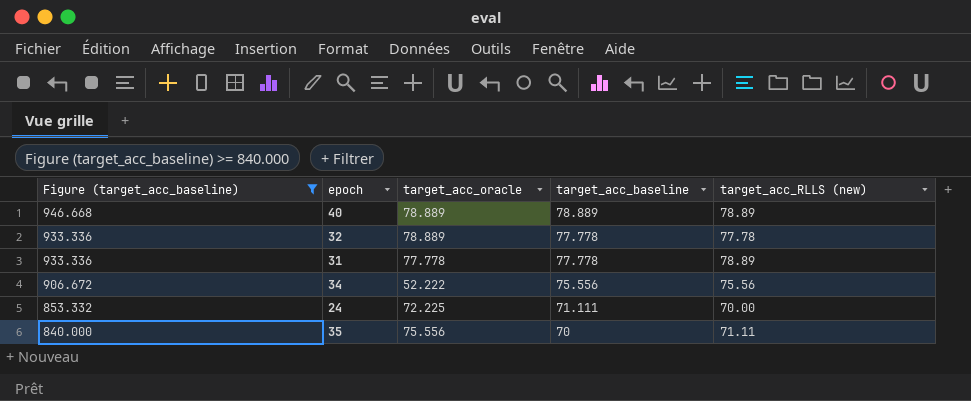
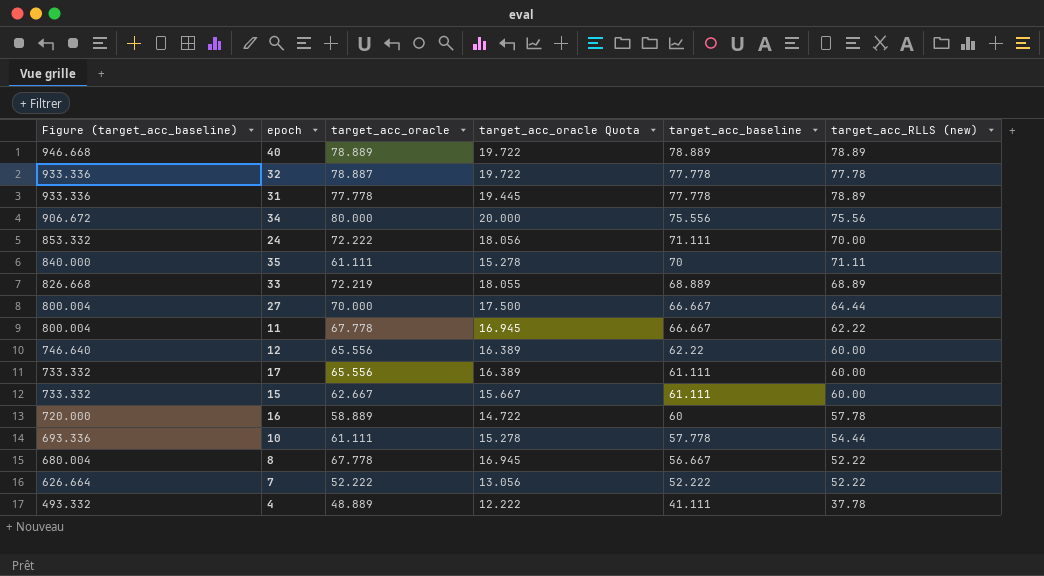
filter: Figure (target_acc_baseline) >= 840.000 -> none
column target_acc_oracle Quota | formula: none -> [target_acc_oracle] * 0.25
32 | target_acc_oracle: 78.889 -> 78.887
34 | target_acc_oracle: 52.222 -> 80.000
24 | target_acc_oracle: 72.225 -> 72.222
35 | target_acc_oracle: 75.556 -> 61.111

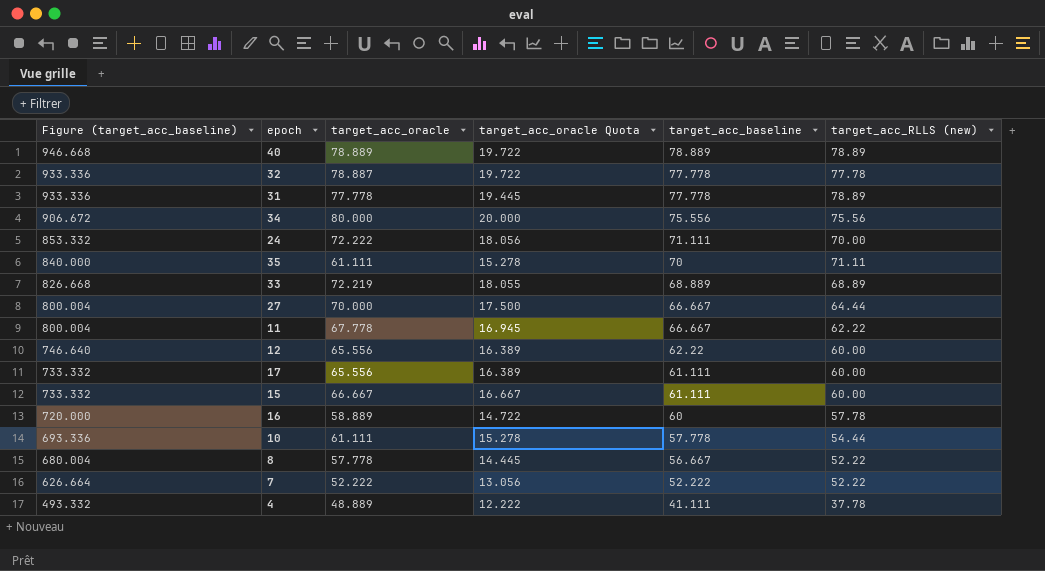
15 | target_acc_oracle: 62.667 -> 66.667
15 | target_acc_oracle Quota: 15.667 -> 16.667
8 | target_acc_oracle: 67.778 -> 57.778
8 | target_acc_oracle Quota: 16.945 -> 14.445

